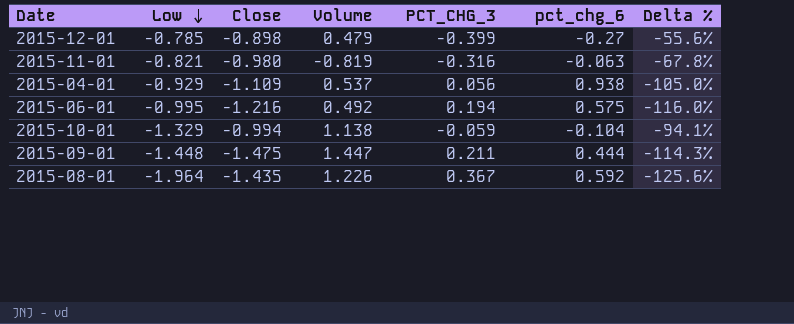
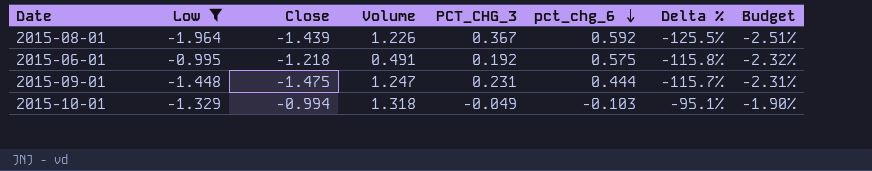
filter: none -> Low <= -0.995
row order: Low descending -> pct_chg_6 descending
column Budget | formula: none -> [Delta %] * 0.02
2015-08-01 | Close: -1.435 -> -1.439
2015-08-01 | Delta %: -125.6% -> -125.5%
2015-06-01 | Close: -1.216 -> -1.218
2015-06-01 | Volume: 0.492 -> 0.491
2015-06-01 | PCT_CHG_3: 0.194 -> 0.192
2015-06-01 | Delta %: -116.0% -> -115.8%
2015-09-01 | Volume: 1.447 -> 1.247
2015-09-01 | PCT_CHG_3: 0.211 -> 0.231
2015-09-01 | Delta %: -114.3% -> -115.7%
2015-10-01 | Volume: 1.138 -> 1.318
2015-10-01 | PCT_CHG_3: -0.059 -> -0.049
2015-10-01 | pct_chg_6: -0.104 -> -0.103
2015-10-01 | Delta %: -94.1% -> -95.1%

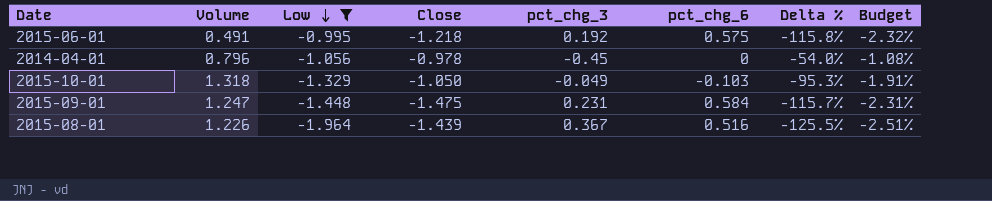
row order: pct_chg_6 descending -> Low descending
column Volume | position: 4 -> 2
column name: PCT_CHG_3 -> pct_chg_3
row 2014-04-01: none -> 0.796 | -1.056 | -0.978 | -0.45 | 0 | -54.0% | -1.08%
2015-10-01 | Close: -0.994 -> -1.050
2015-10-01 | Delta %: -95.1% -> -95.3%
2015-10-01 | Budget: -1.90% -> -1.91%
2015-09-01 | pct_chg_6: 0.444 -> 0.584
2015-08-01 | pct_chg_6: 0.592 -> 0.516

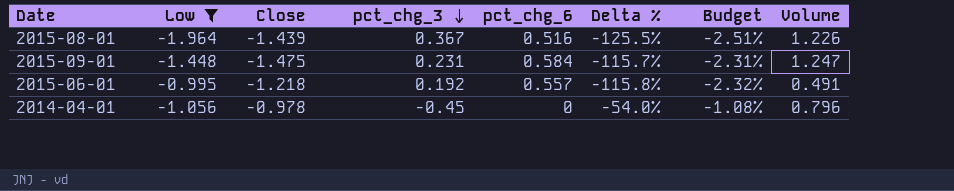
row order: Low descending -> pct_chg_3 descending
column Volume | position: 2 -> 8
row 2015-10-01: 1.318 | -1.329 | -1.050 | -0.049 | -0.103 | -95.3% | -1.91% -> none
2015-06-01 | pct_chg_6: 0.575 -> 0.557

